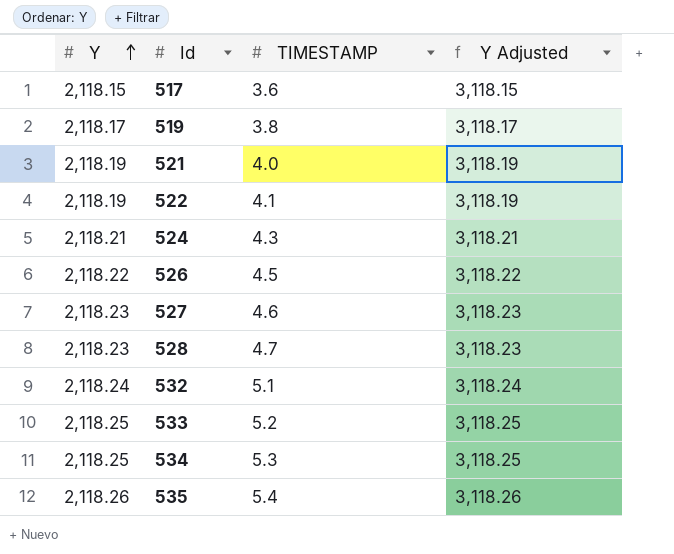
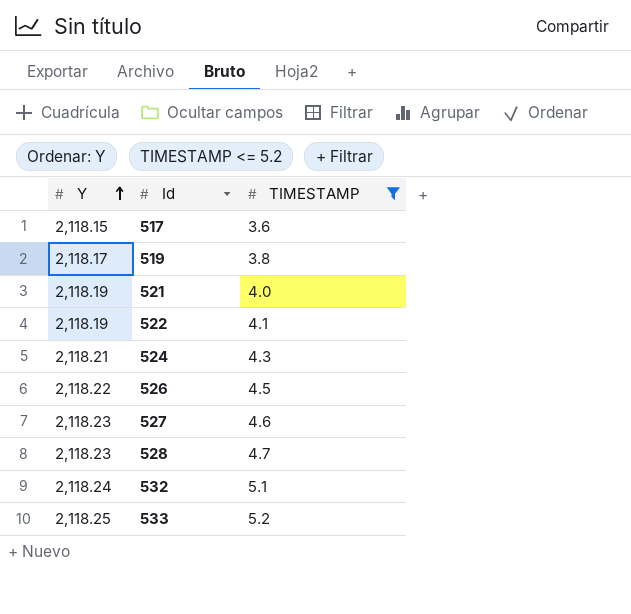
filter: none -> TIMESTAMP <= 5.2
column Y Adjusted | formula: [Y] + 1000 -> none

